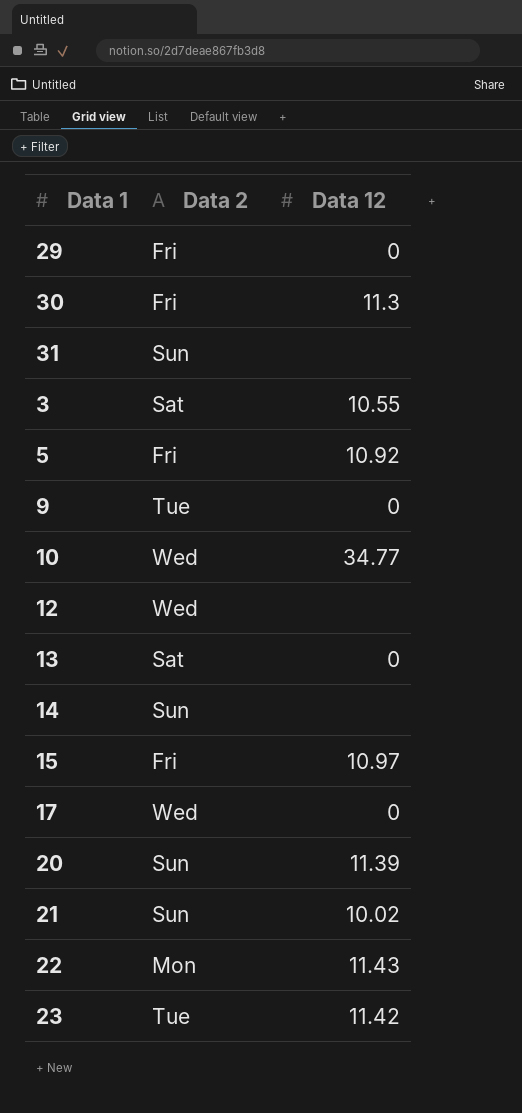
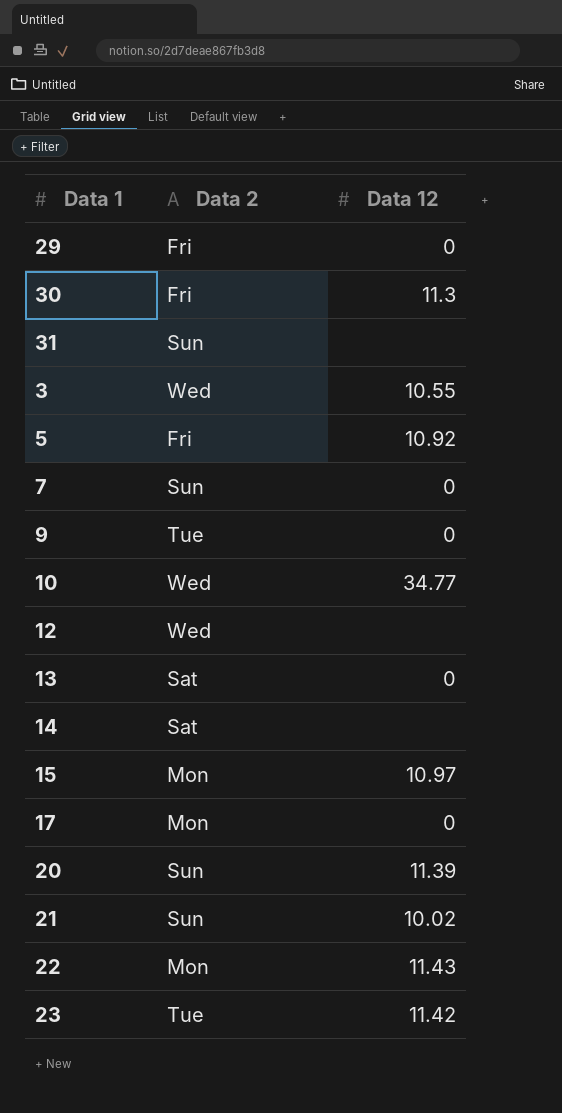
3 | Data 2: Sat -> Wed
row 7: none -> Sun | 0
14 | Data 2: Sun -> Sat
15 | Data 2: Fri -> Mon
17 | Data 2: Wed -> Mon

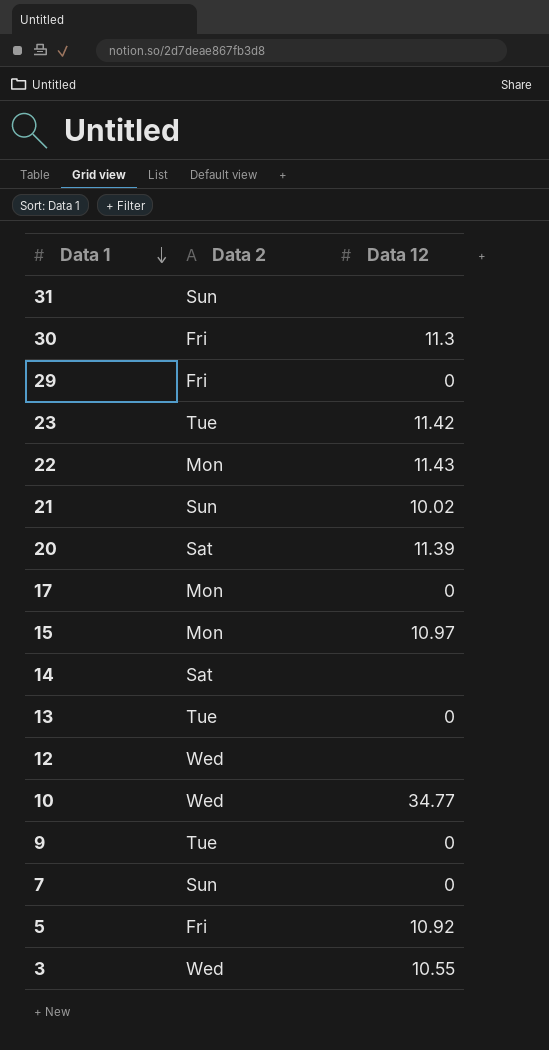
row order: none -> Data 1 descending
20 | Data 2: Sun -> Sat
13 | Data 2: Sat -> Tue

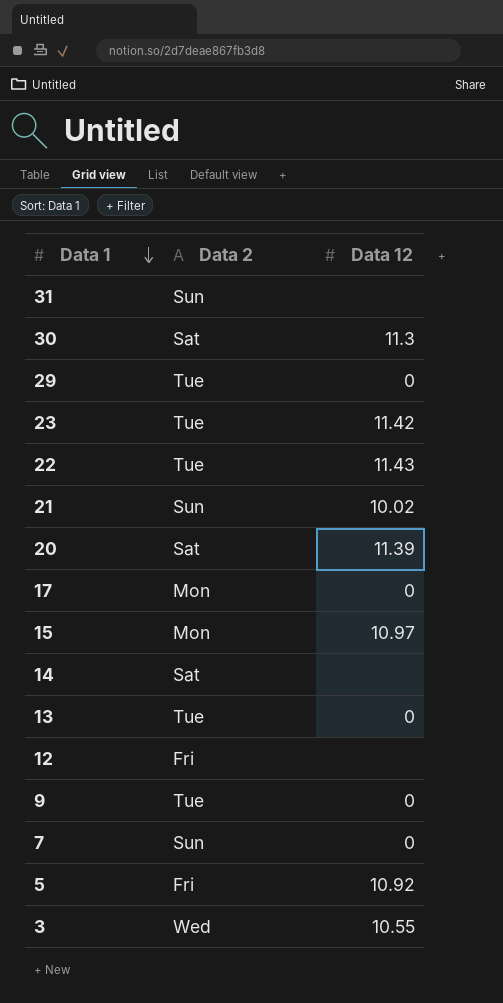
row 10: Wed | 34.77 -> none
30 | Data 2: Fri -> Sat
29 | Data 2: Fri -> Tue
22 | Data 2: Mon -> Tue
12 | Data 2: Wed -> Fri

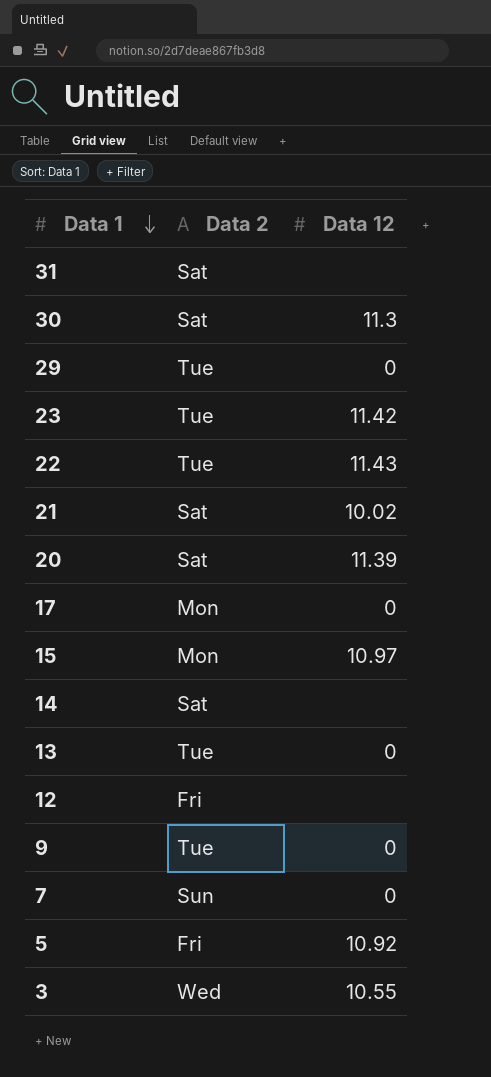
31 | Data 2: Sun -> Sat
21 | Data 2: Sun -> Sat

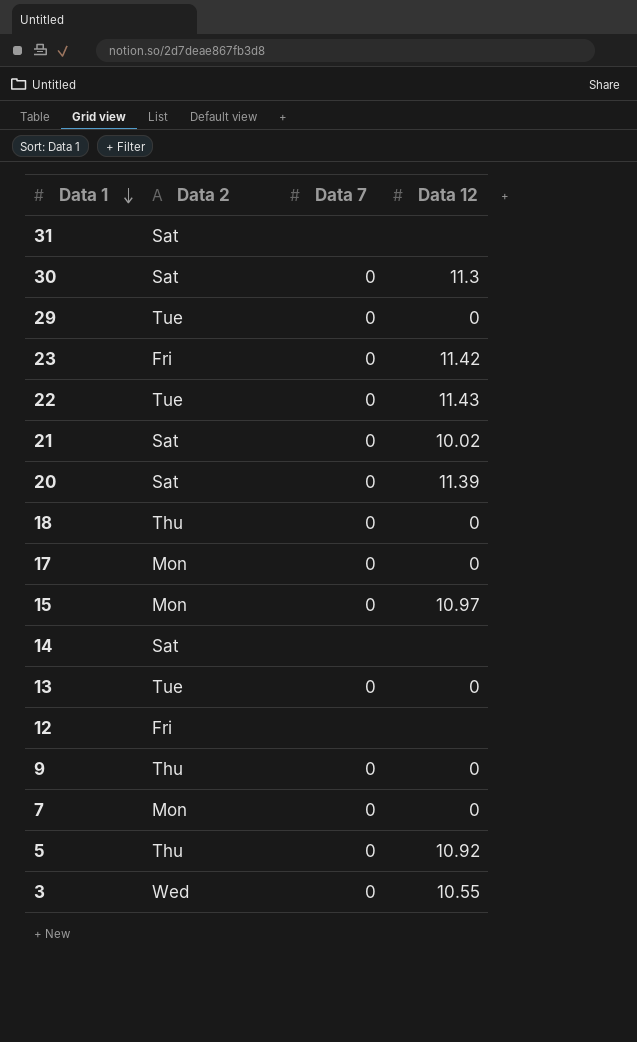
column Data 7 | position: none -> 3
23 | Data 2: Tue -> Fri
row 18: none -> Thu | 0 | 0
9 | Data 2: Tue -> Thu
7 | Data 2: Sun -> Mon
5 | Data 2: Fri -> Thu

